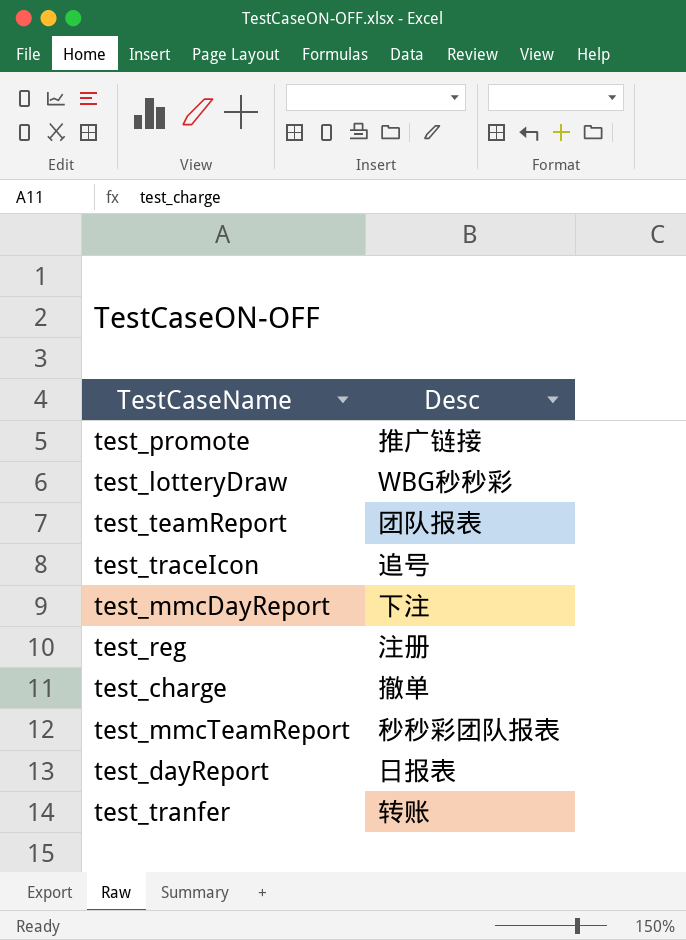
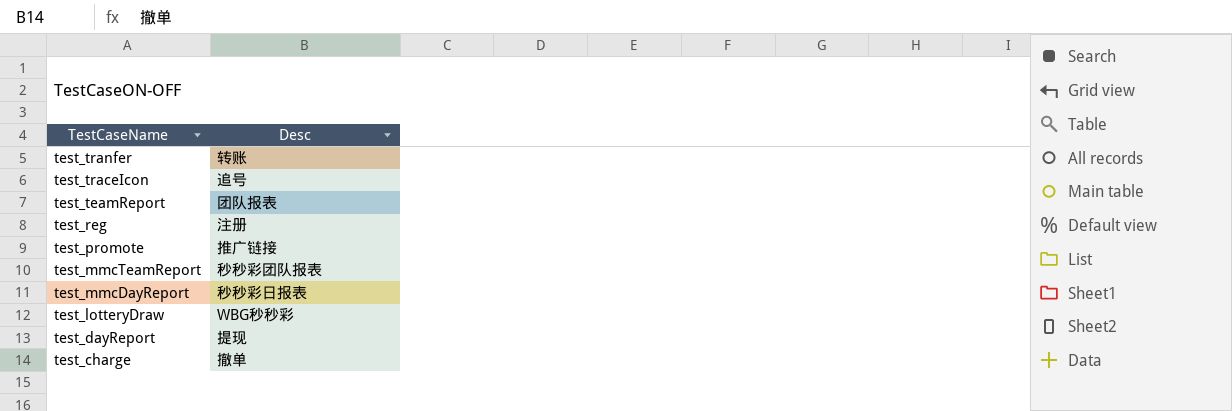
row order: none -> TestCaseName descending
test_mmcDayReport | Desc: 下注 -> 秒秒彩日报表
test_dayReport | Desc: 日报表 -> 提现

